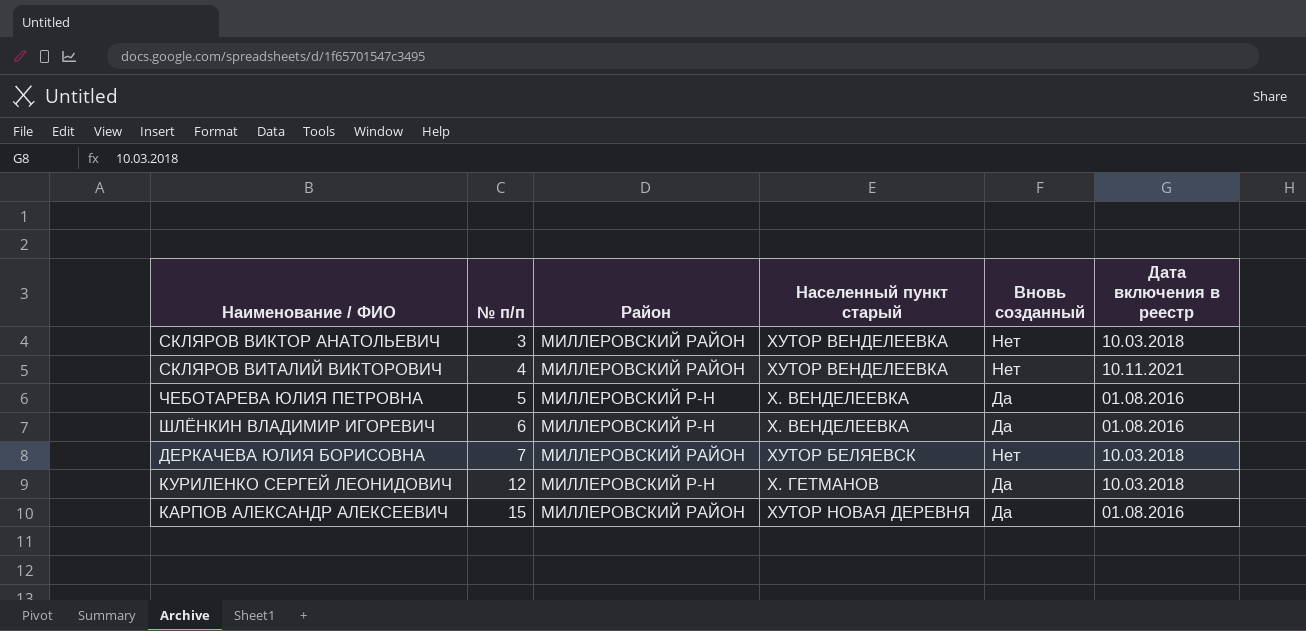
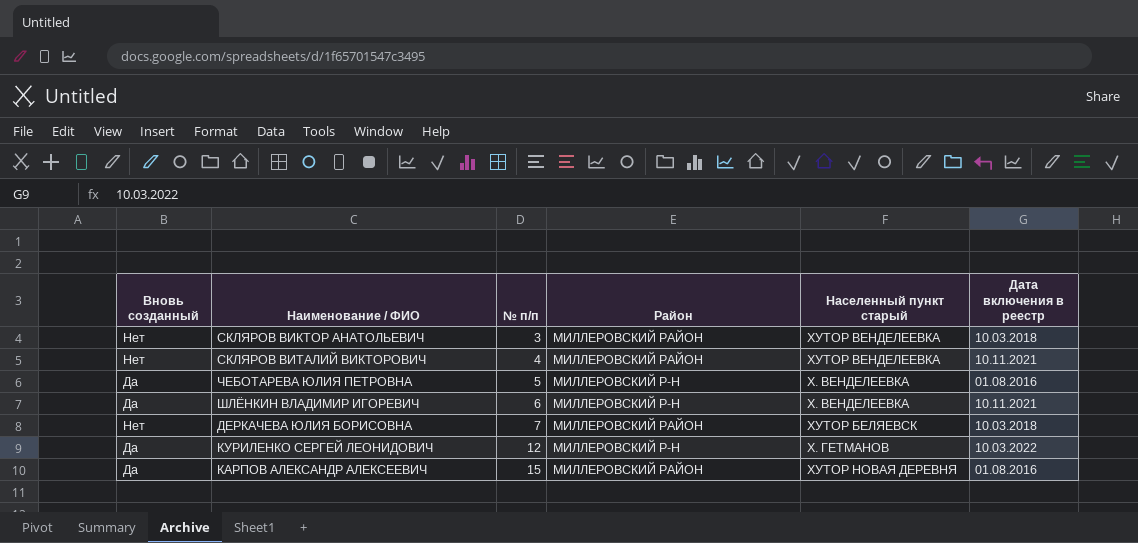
column Вновь созданный | position: 5 -> 1
ШЛЁНКИН ВЛАДИМИР ИГОРЕВИЧ | Дата включения в реестр: 01.08.2016 -> 10.11.2021
КУРИЛЕНКО СЕРГЕЙ ЛЕОНИДОВИЧ | Дата включения в реестр: 10.03.2018 -> 10.03.2022

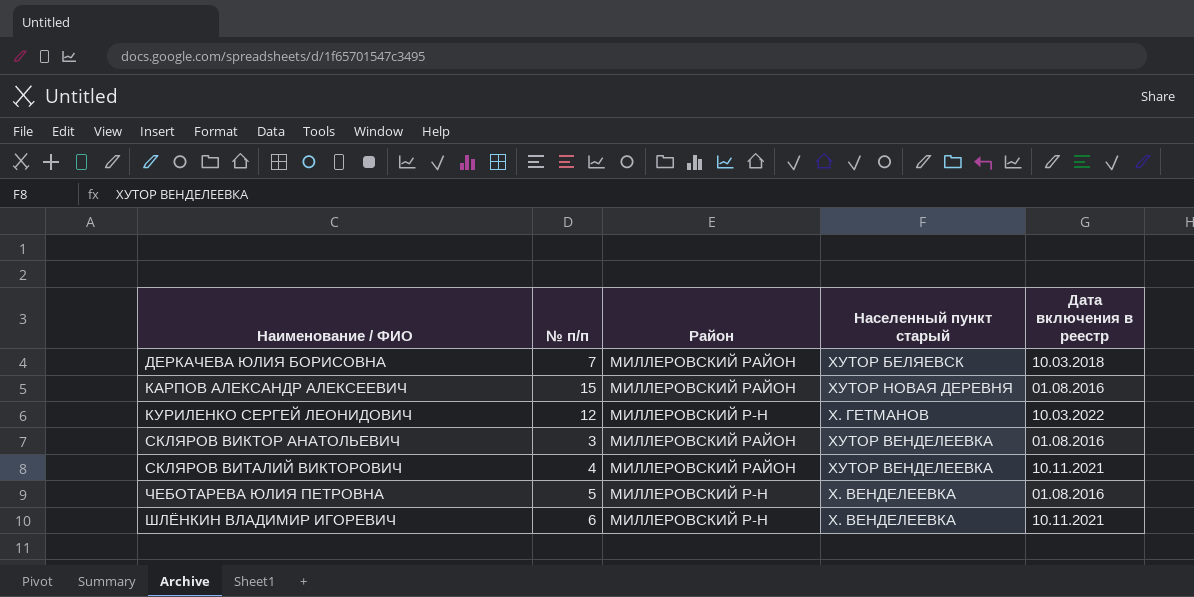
row order: № п/п ascending -> Наименование / ФИО ascending
column Вновь созданный | position: 1 -> none
СКЛЯРОВ ВИКТОР АНАТОЛЬЕВИЧ | Дата включения в реестр: 10.03.2018 -> 01.08.2016

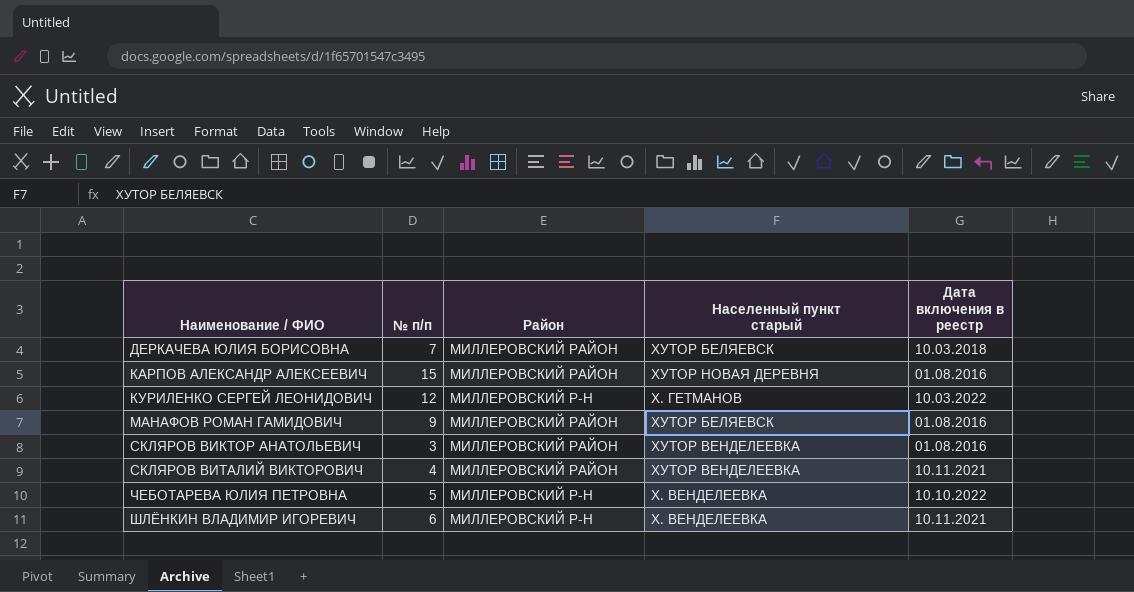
row МАНАФОВ РОМАН ГАМИДОВИЧ: none -> 9 | МИЛЛЕРОВСКИЙ РАЙОН | ХУТОР БЕЛЯЕВСК | 01.08.2016
ЧЕБОТАРЕВА ЮЛИЯ ПЕТРОВНА | Дата включения в реестр: 01.08.2016 -> 10.10.2022

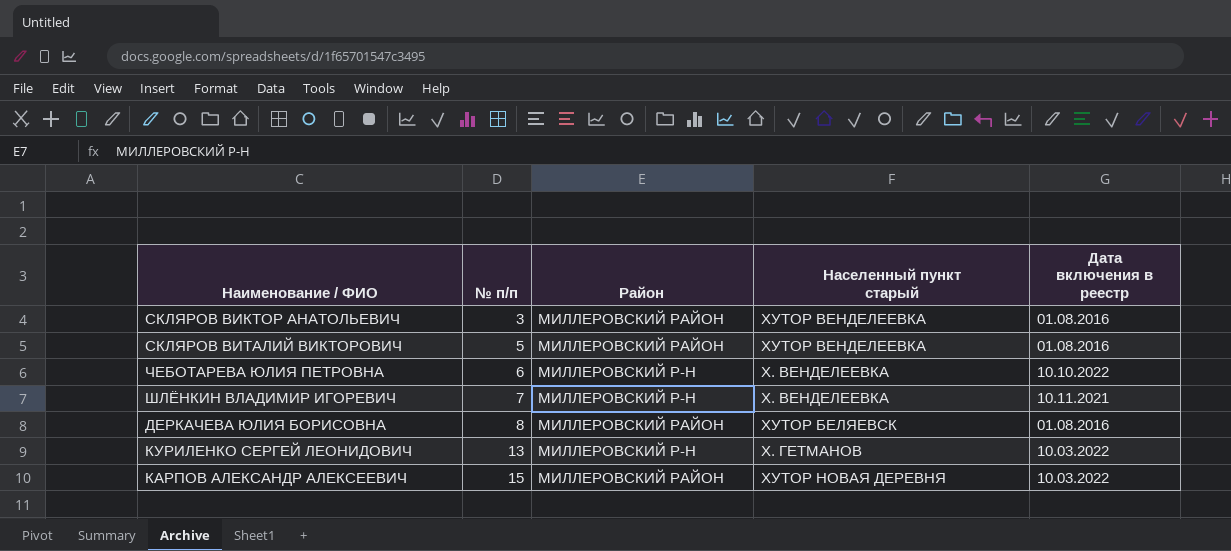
row order: Наименование / ФИО ascending -> № п/п ascending
row МАНАФОВ РОМАН ГАМИДОВИЧ: 9 | МИЛЛЕРОВСКИЙ РАЙОН | ХУТОР БЕЛЯЕВСК | 01.08.2016 -> none
СКЛЯРОВ ВИТАЛИЙ ВИКТОРОВИЧ | № п/п: 4 -> 5
СКЛЯРОВ ВИТАЛИЙ ВИКТОРОВИЧ | Дата включения в реестр: 10.11.2021 -> 01.08.2016
ЧЕБОТАРЕВА ЮЛИЯ ПЕТРОВНА | № п/п: 5 -> 6
ШЛЁНКИН ВЛАДИМИР ИГОРЕВИЧ | № п/п: 6 -> 7
ДЕРКАЧЕВА ЮЛИЯ БОРИСОВНА | № п/п: 7 -> 8
ДЕРКАЧЕВА ЮЛИЯ БОРИСОВНА | Дата включения в реестр: 10.03.2018 -> 01.08.2016
КУРИЛЕНКО СЕРГЕЙ ЛЕОНИДОВИЧ | № п/п: 12 -> 13
КАРПОВ АЛЕКСАНДР АЛЕКСЕЕВИЧ | Дата включения в реестр: 01.08.2016 -> 10.03.2022

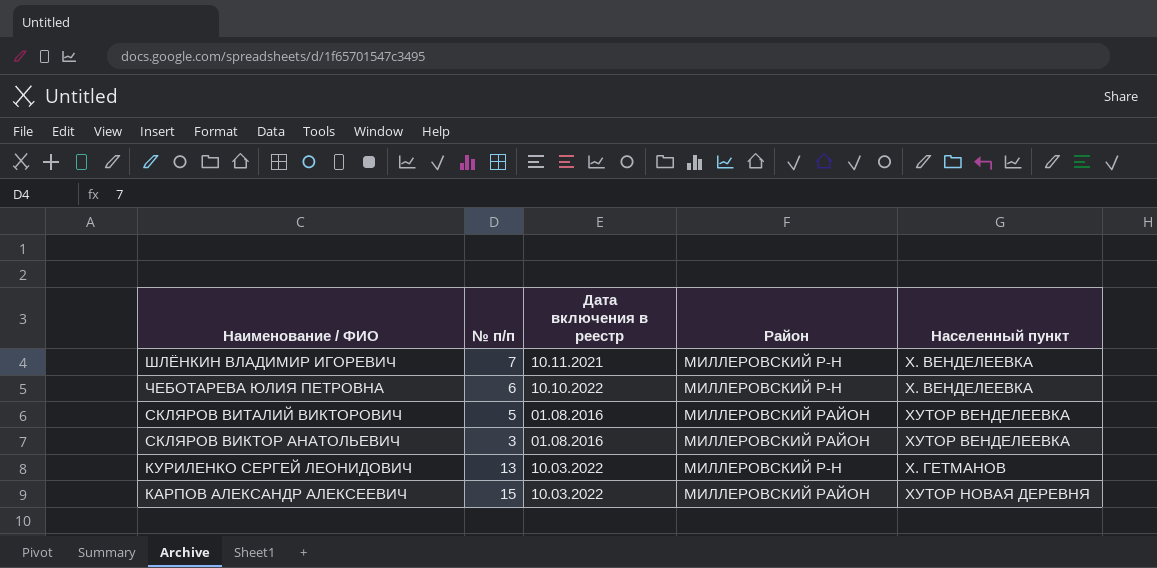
row order: № п/п ascending -> Наименование / ФИО descending
column Дата включения в реестр | position: 5 -> 3
column name: Населенный пункт старый -> Населенный пункт
row ДЕРКАЧЕВА ЮЛИЯ БОРИСОВНА: 8 | МИЛЛЕРОВСКИЙ РАЙОН | ХУТОР БЕЛЯЕВСК | 01.08.2016 -> none

